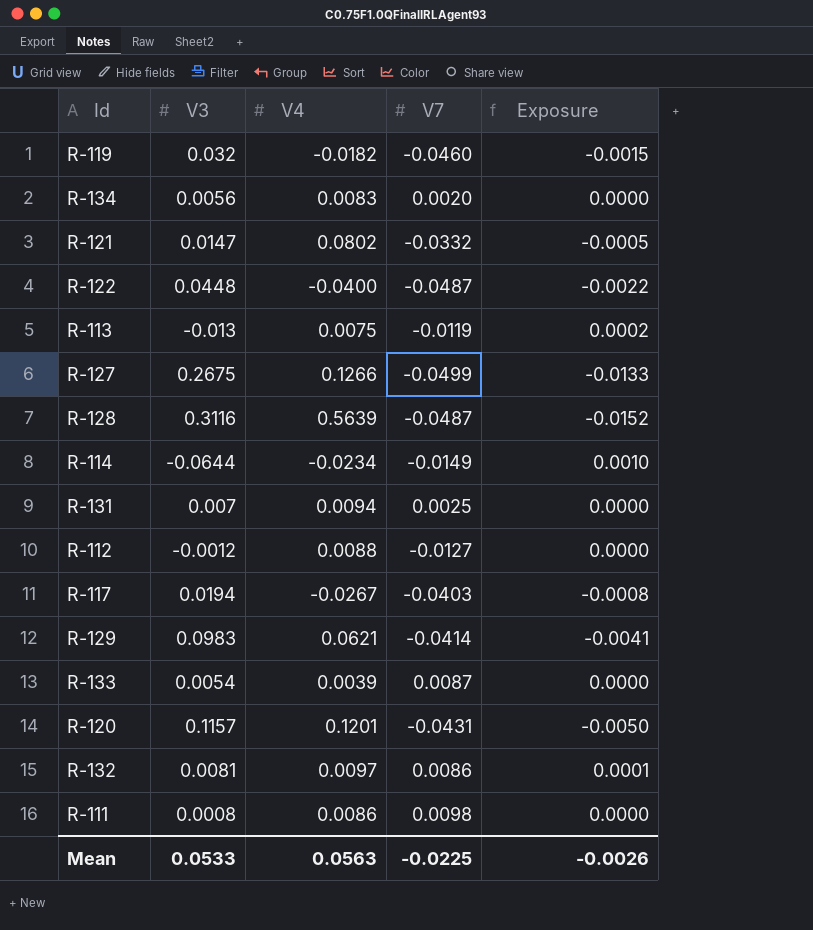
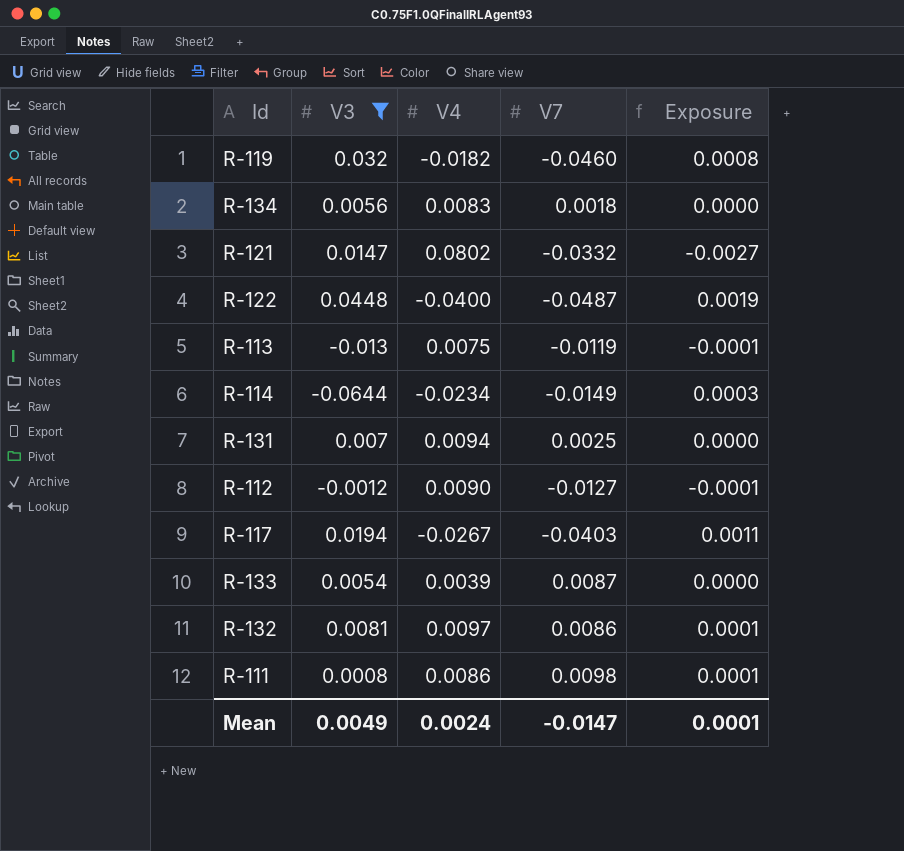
filter: none -> V3 <= 0.0448
column Exposure | formula: [V3] * [V7] -> [V4] * [V7]
R-134 | V7: 0.0020 -> 0.0018
R-112 | V4: 0.0088 -> 0.0090
Mean | V3: 0.0533 -> 0.0049
Mean | V4: 0.0563 -> 0.0024
Mean | V7: -0.0225 -> -0.0147
Mean | Exposure: -0.0026 -> 0.0001

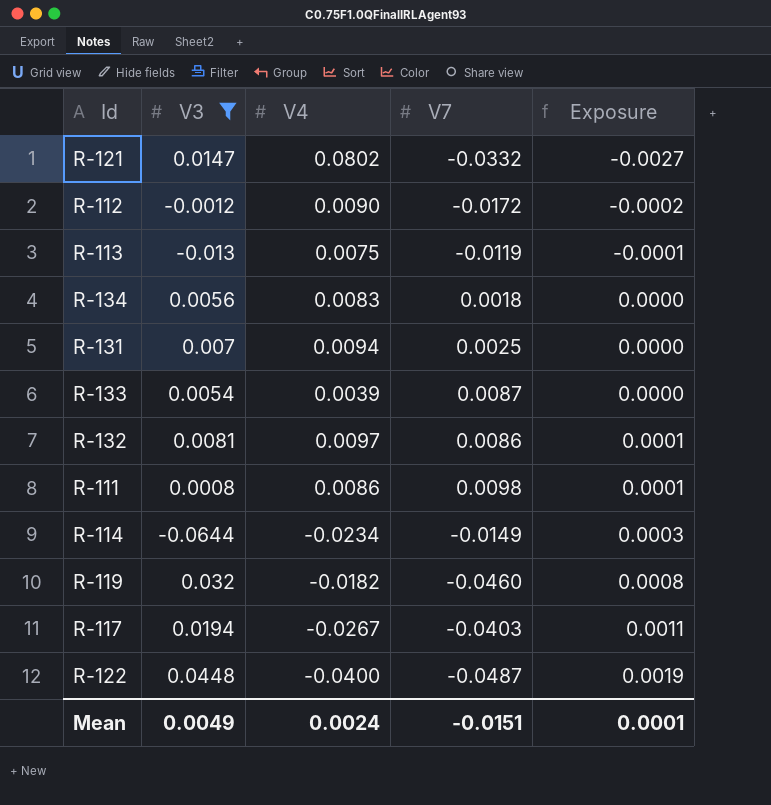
row order: none -> Exposure ascending
R-112 | V7: -0.0127 -> -0.0172
R-112 | Exposure: -0.0001 -> -0.0002
Mean | V7: -0.0147 -> -0.0151

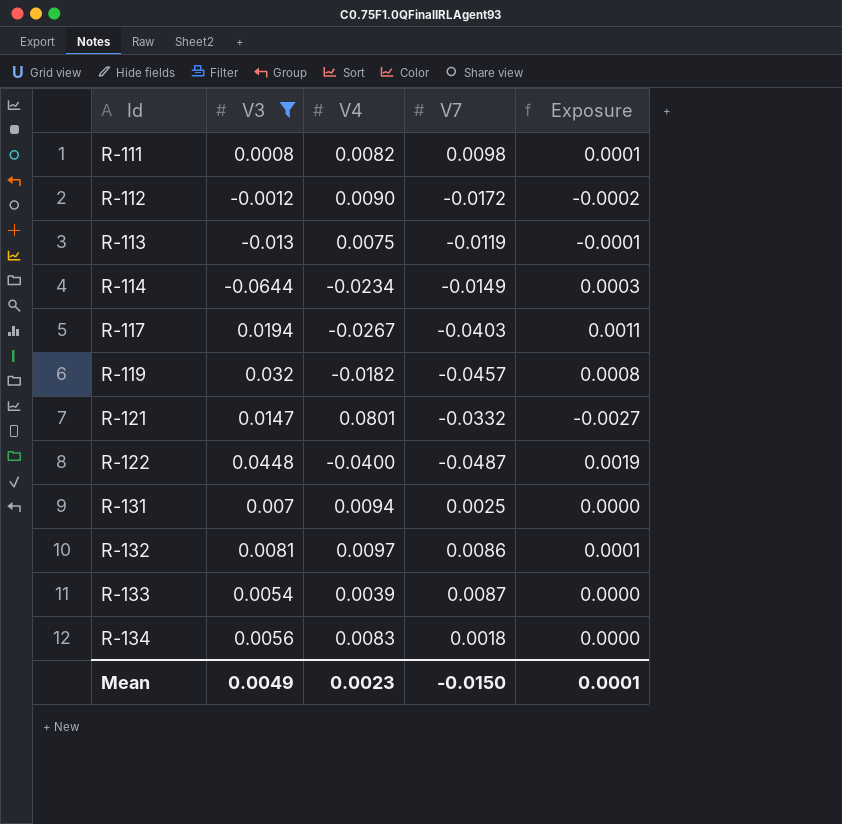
row order: Exposure ascending -> Id ascending
R-111 | V4: 0.0086 -> 0.0082
R-119 | V7: -0.0460 -> -0.0457
R-121 | V4: 0.0802 -> 0.0801
Mean | V4: 0.0024 -> 0.0023
Mean | V7: -0.0151 -> -0.0150

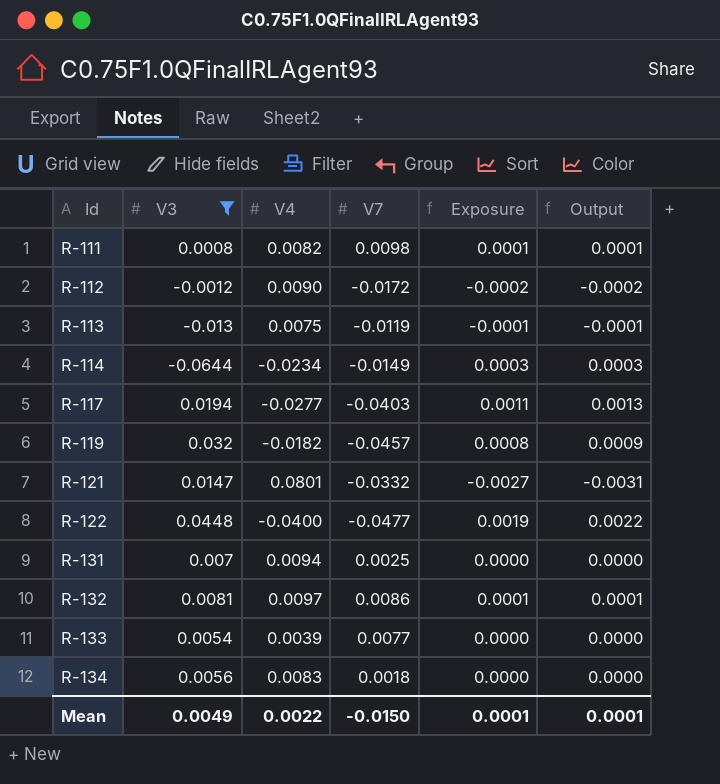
column Output | formula: none -> [Exposure] * 1.15
R-117 | V4: -0.0267 -> -0.0277
R-122 | V7: -0.0487 -> -0.0477
R-133 | V7: 0.0087 -> 0.0077
Mean | V4: 0.0023 -> 0.0022

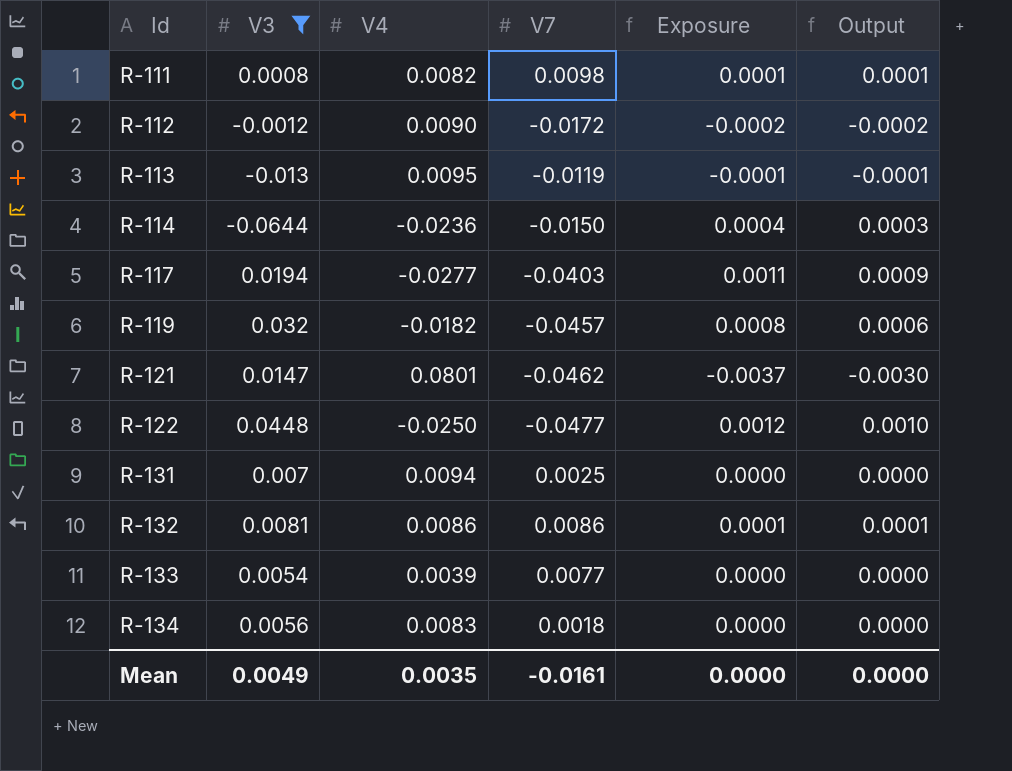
column Output | formula: [Exposure] * 1.15 -> [Exposure] * 0.8
R-113 | V4: 0.0075 -> 0.0095
R-114 | V4: -0.0234 -> -0.0236
R-114 | V7: -0.0149 -> -0.0150
R-114 | Exposure: 0.0003 -> 0.0004
R-121 | V7: -0.0332 -> -0.0462
R-121 | Exposure: -0.0027 -> -0.0037
R-122 | V4: -0.0400 -> -0.0250
R-122 | Exposure: 0.0019 -> 0.0012
R-132 | V4: 0.0097 -> 0.0086
Mean | V4: 0.0022 -> 0.0035
Mean | V7: -0.0150 -> -0.0161
Mean | Exposure: 0.0001 -> 0.0000
Mean | Output: 0.0001 -> 0.0000

